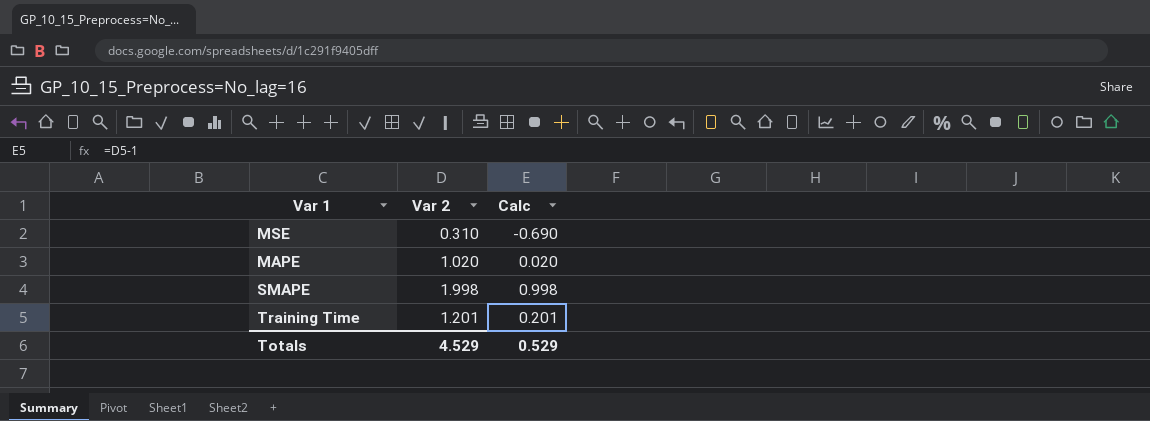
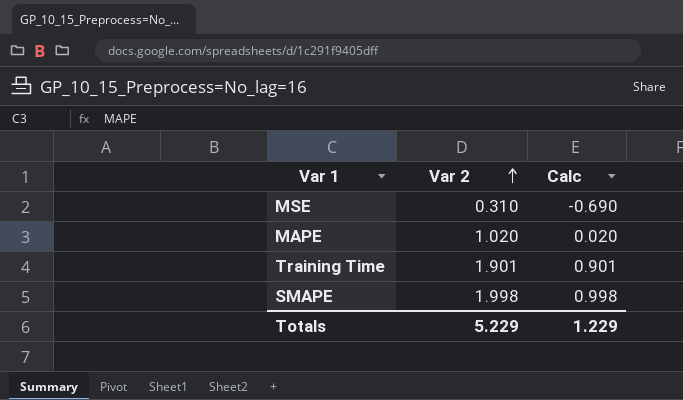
row order: none -> Var 2 ascending
Training Time | Var 2: 1.201 -> 1.901
Training Time | Calc: 0.201 -> 0.901
Totals | Var 2: 4.529 -> 5.229
Totals | Calc: 0.529 -> 1.229

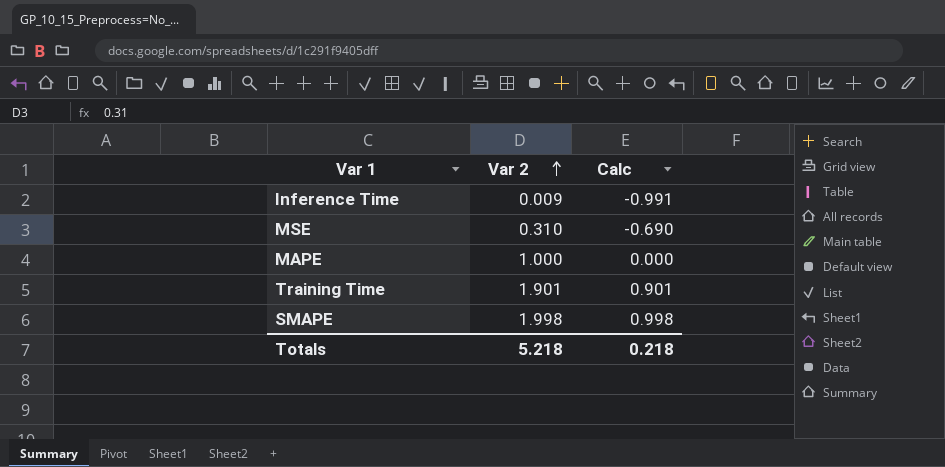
row Inference Time: none -> 0.009 | -0.991
MAPE | Var 2: 1.020 -> 1.000
MAPE | Calc: 0.020 -> 0.000
Totals | Var 2: 5.229 -> 5.218
Totals | Calc: 1.229 -> 0.218

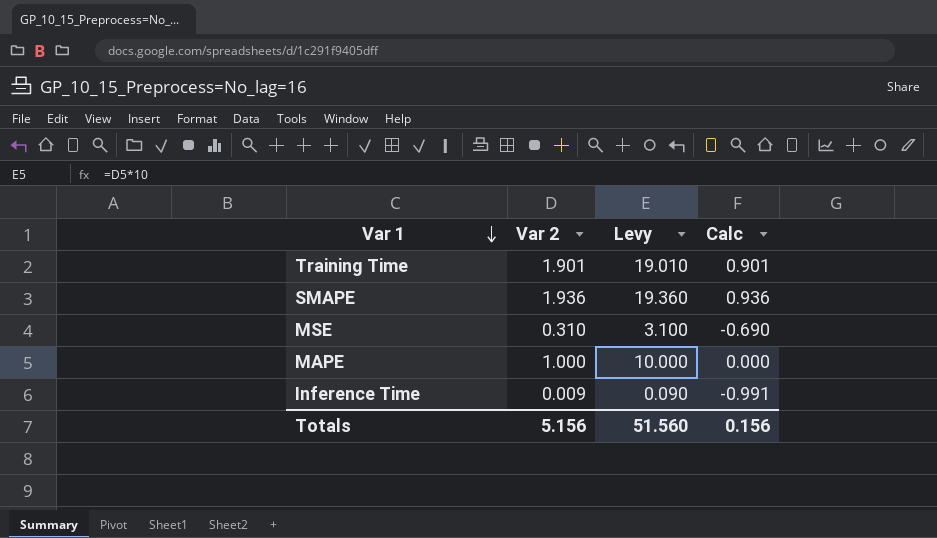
row order: Var 2 ascending -> Var 1 descending
column Levy | formula: none -> [Var 2] * 10
SMAPE | Var 2: 1.998 -> 1.936
SMAPE | Calc: 0.998 -> 0.936
Totals | Var 2: 5.218 -> 5.156
Totals | Calc: 0.218 -> 0.156

